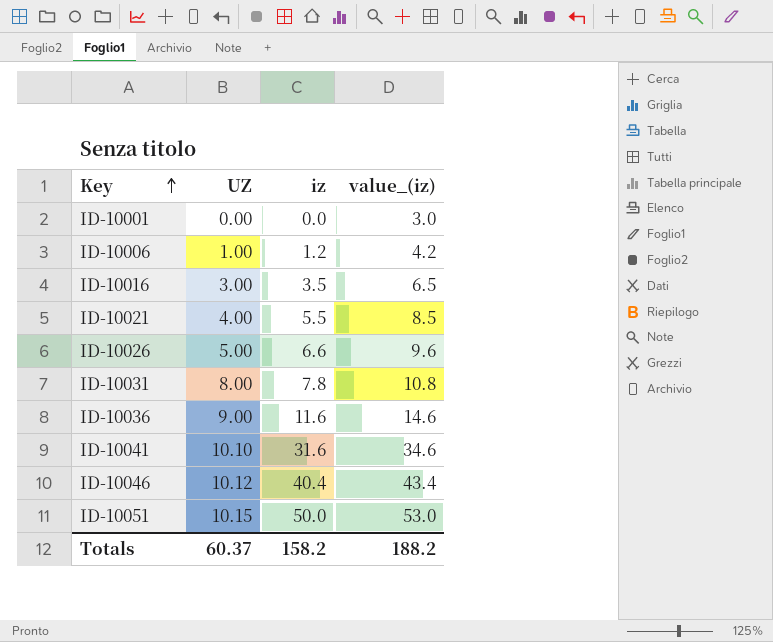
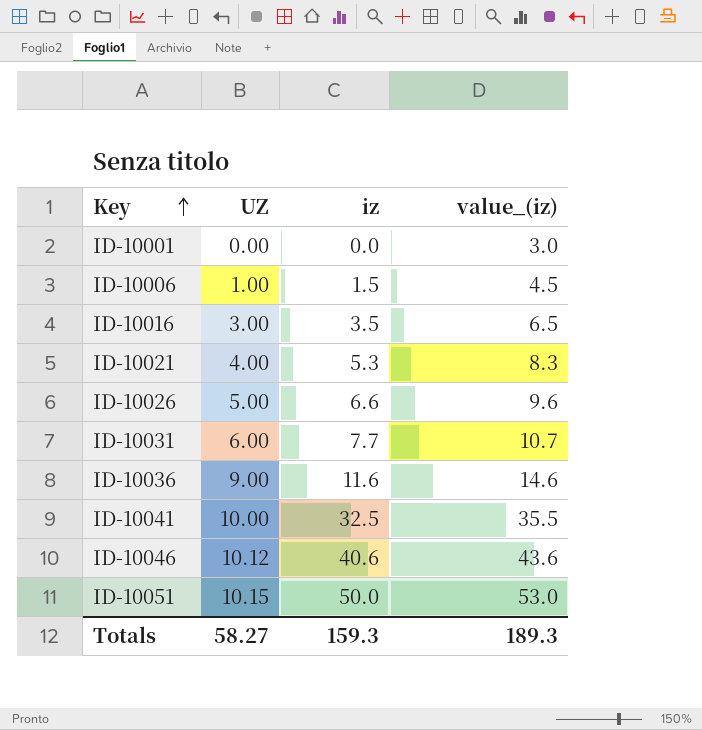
ID-10006 | iz: 1.2 -> 1.5
ID-10006 | value_(iz): 4.2 -> 4.5
ID-10021 | iz: 5.5 -> 5.3
ID-10021 | value_(iz): 8.5 -> 8.3
ID-10031 | UZ: 8.00 -> 6.00
ID-10031 | iz: 7.8 -> 7.7
ID-10031 | value_(iz): 10.8 -> 10.7
ID-10041 | UZ: 10.10 -> 10.00
ID-10041 | iz: 31.6 -> 32.5
ID-10041 | value_(iz): 34.6 -> 35.5
ID-10046 | iz: 40.4 -> 40.6
ID-10046 | value_(iz): 43.4 -> 43.6
Totals | UZ: 60.37 -> 58.27
Totals | iz: 158.2 -> 159.3
Totals | value_(iz): 188.2 -> 189.3

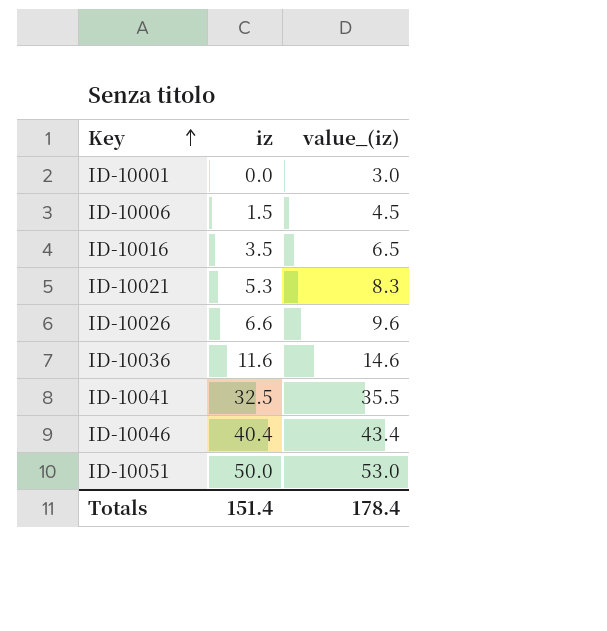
column UZ | position: 2 -> none
row ID-10031: 6.00 | 7.7 | 10.7 -> none
ID-10046 | iz: 40.6 -> 40.4
ID-10046 | value_(iz): 43.6 -> 43.4
Totals | iz: 159.3 -> 151.4
Totals | value_(iz): 189.3 -> 178.4

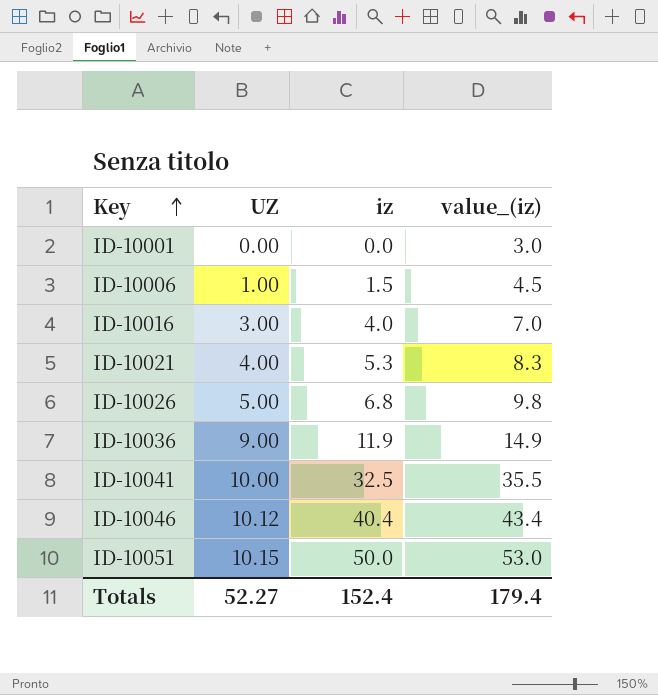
column UZ | position: none -> 2
ID-10016 | iz: 3.5 -> 4.0
ID-10016 | value_(iz): 6.5 -> 7.0
ID-10026 | iz: 6.6 -> 6.8
ID-10026 | value_(iz): 9.6 -> 9.8
ID-10036 | iz: 11.6 -> 11.9
ID-10036 | value_(iz): 14.6 -> 14.9
Totals | iz: 151.4 -> 152.4
Totals | value_(iz): 178.4 -> 179.4

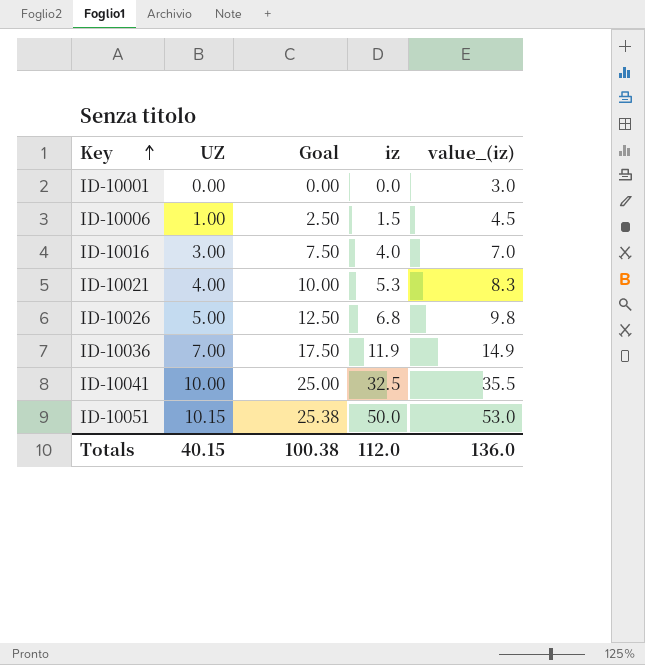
column Goal | formula: none -> [UZ] * 2.5
row ID-10046: 10.12 | 40.4 | 43.4 -> none
ID-10036 | UZ: 9.00 -> 7.00
Totals | UZ: 52.27 -> 40.15
Totals | iz: 152.4 -> 112.0
Totals | value_(iz): 179.4 -> 136.0

